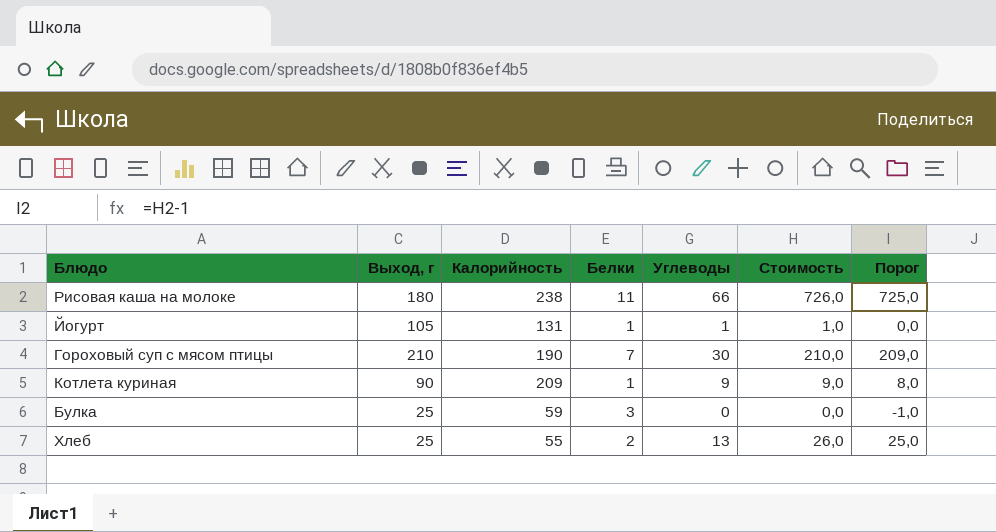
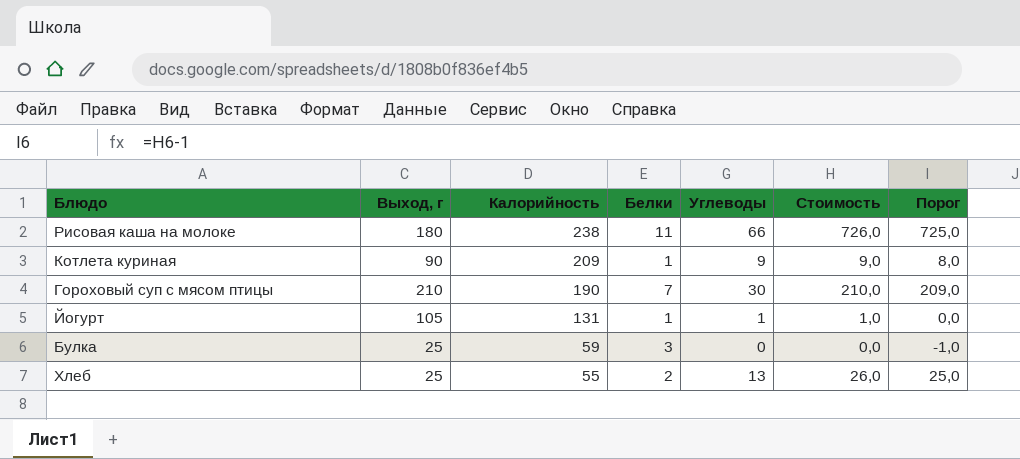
row order: none -> Калорийность descending

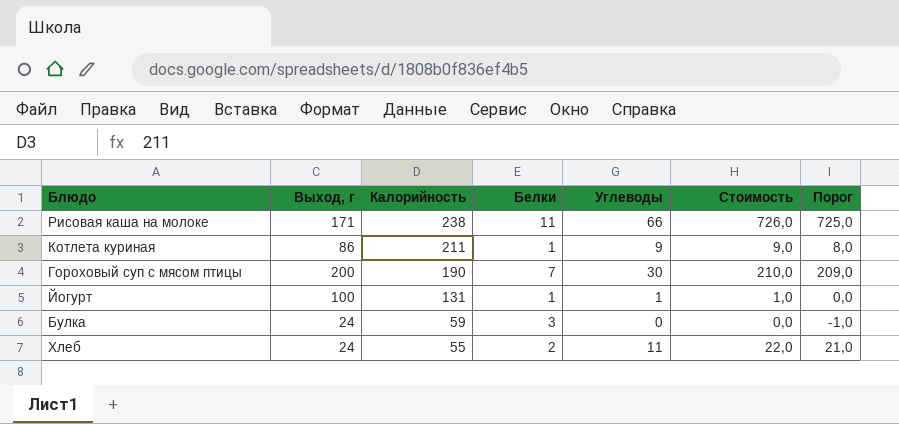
Рисовая каша на молоке | Выход, г: 180 -> 171
Котлета куриная | Выход, г: 90 -> 86
Котлета куриная | Калорийность: 209 -> 211
Гороховый суп с мясом птицы | Выход, г: 210 -> 200
Йогурт | Выход, г: 105 -> 100
Булка | Выход, г: 25 -> 24
Хлеб | Выход, г: 25 -> 24
Хлеб | Углеводы: 13 -> 11
Хлеб | Стоимость: 26,0 -> 22,0
Хлеб | Порог: 25,0 -> 21,0

